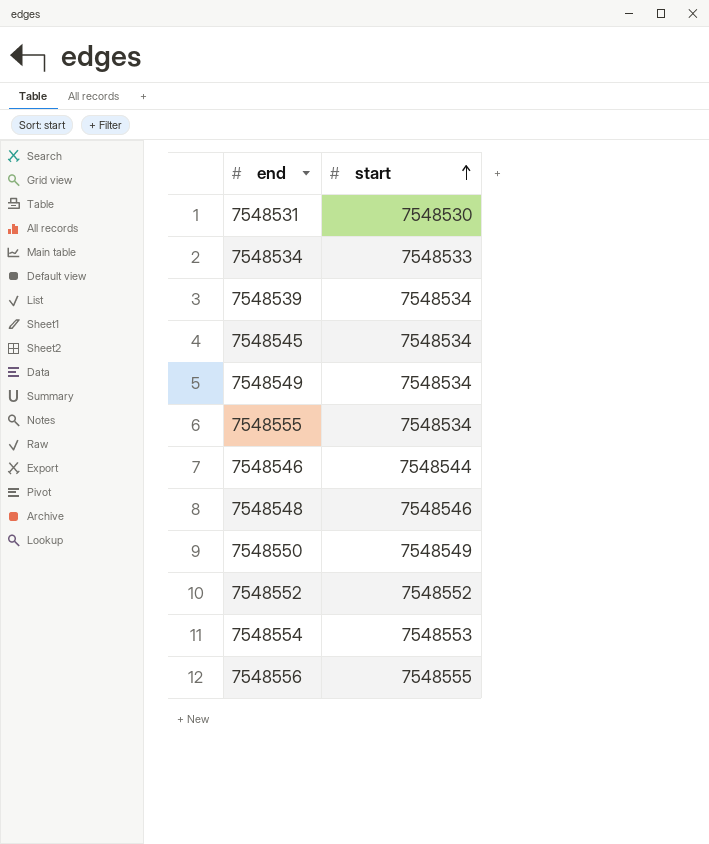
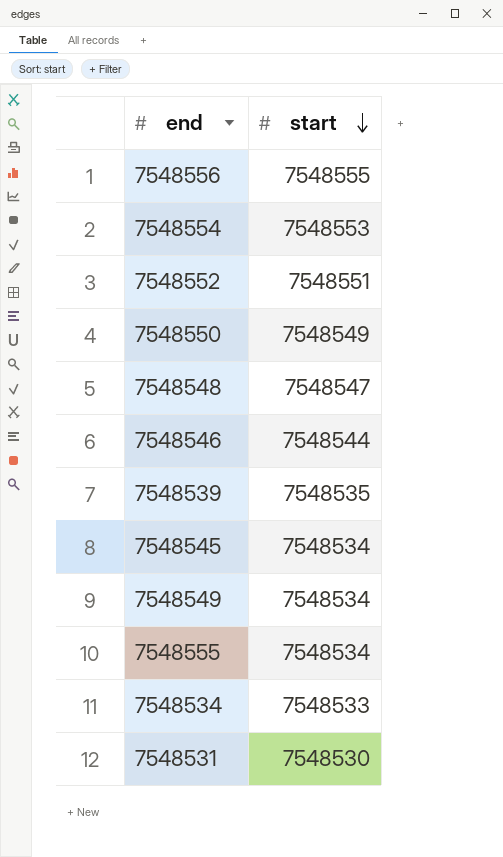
row order: start ascending -> start descending
7548552 | start: 7548552 -> 7548551
7548548 | start: 7548546 -> 7548547
7548539 | start: 7548534 -> 7548535

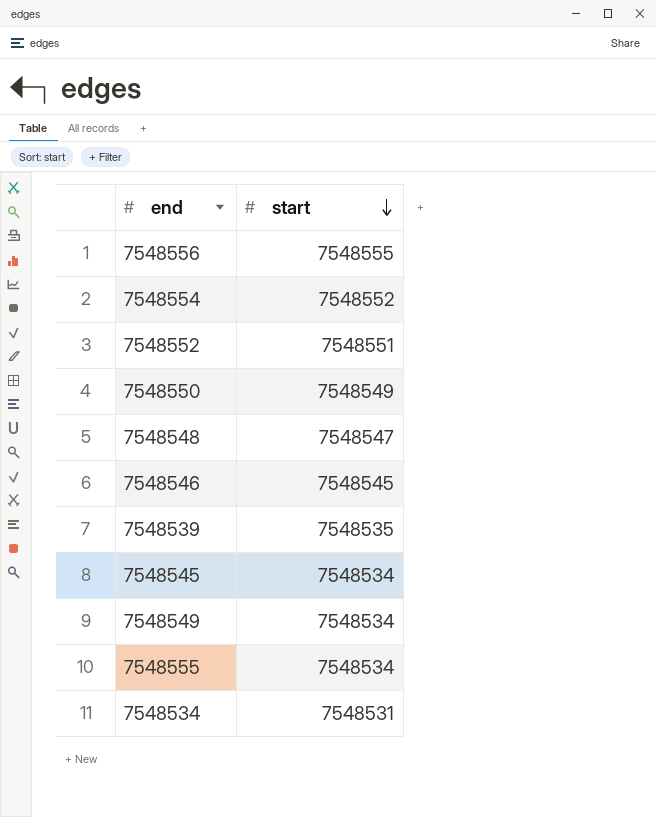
row 7548531: 7548530 -> none
7548554 | start: 7548553 -> 7548552
7548546 | start: 7548544 -> 7548545
7548534 | start: 7548533 -> 7548531

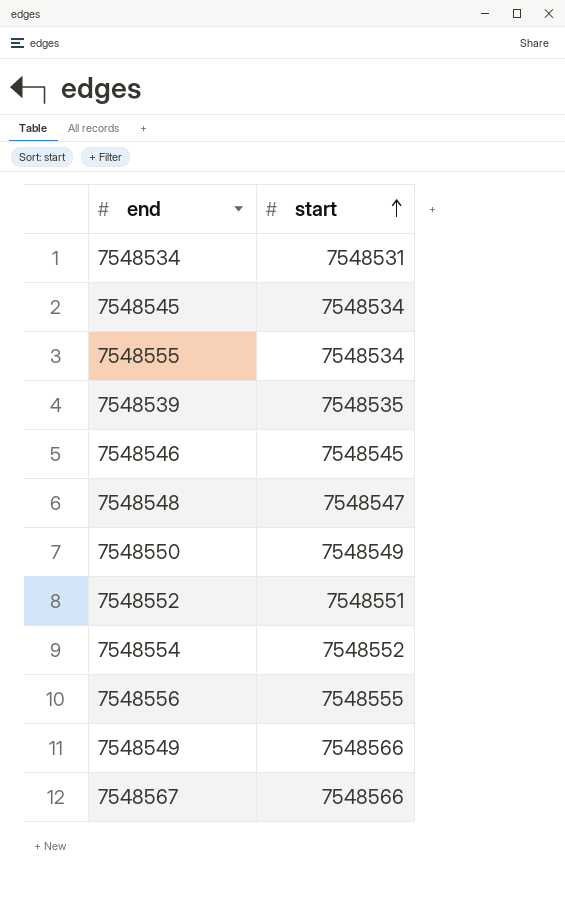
row order: start descending -> start ascending
7548549 | start: 7548534 -> 7548566
row 7548567: none -> 7548566

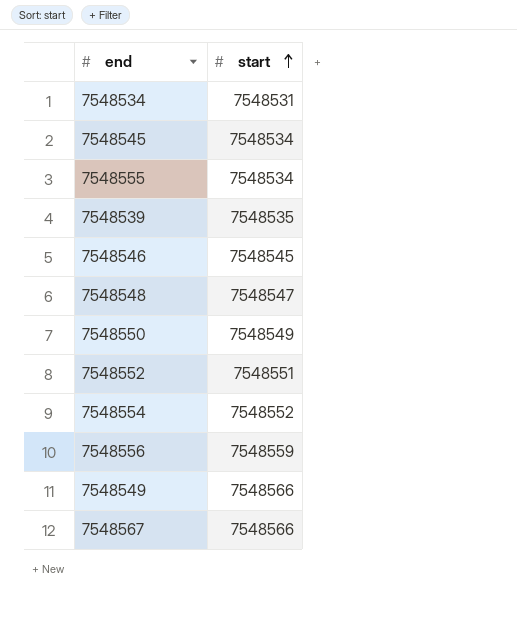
7548556 | start: 7548555 -> 7548559

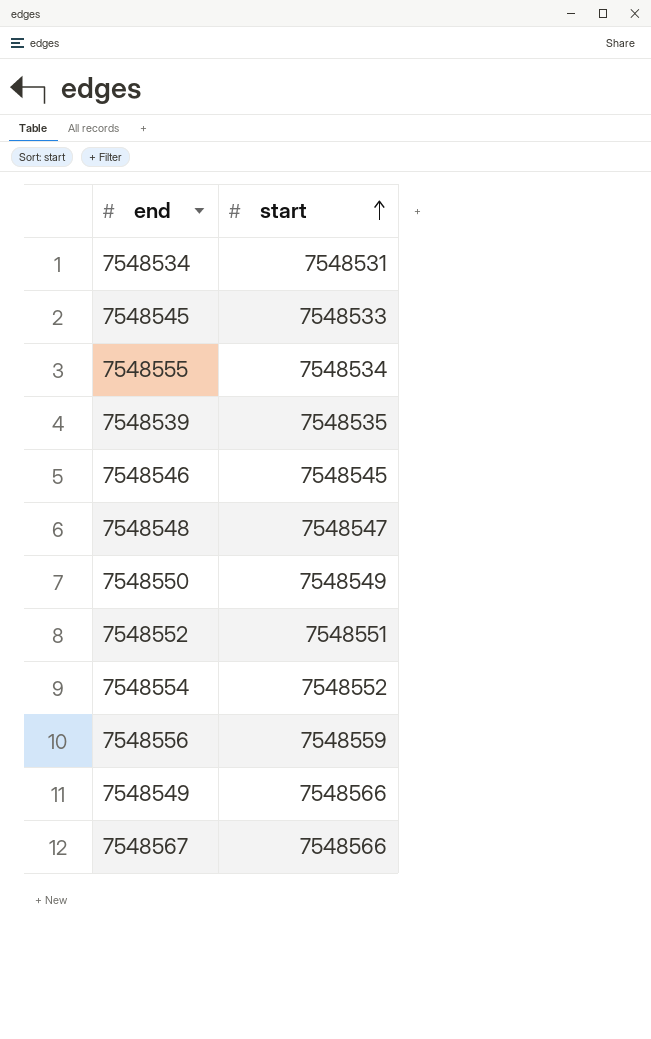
7548545 | start: 7548534 -> 7548533

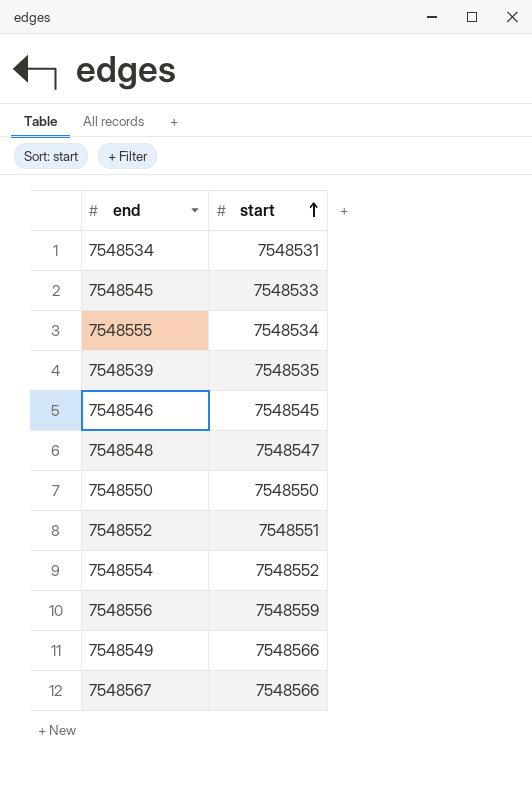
7548550 | start: 7548549 -> 7548550

